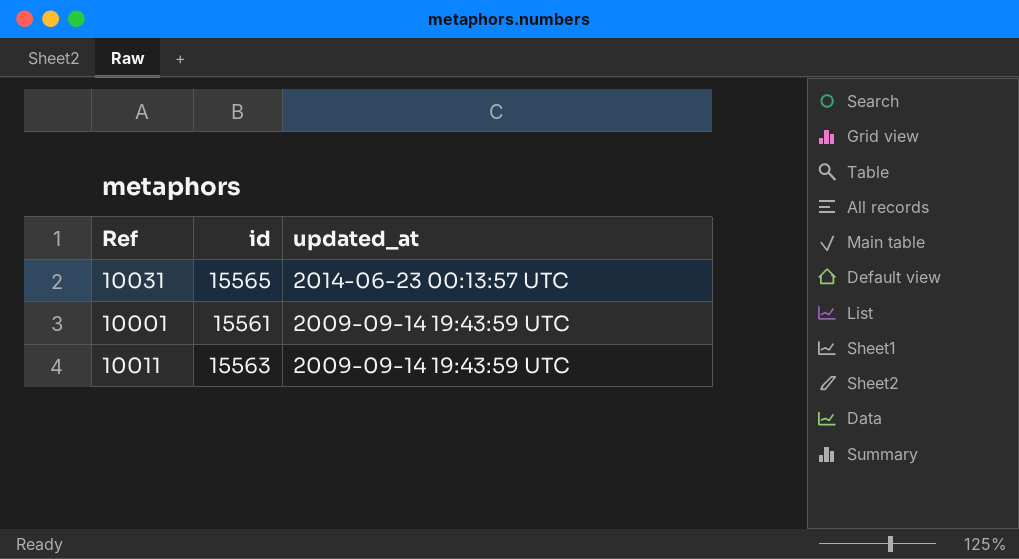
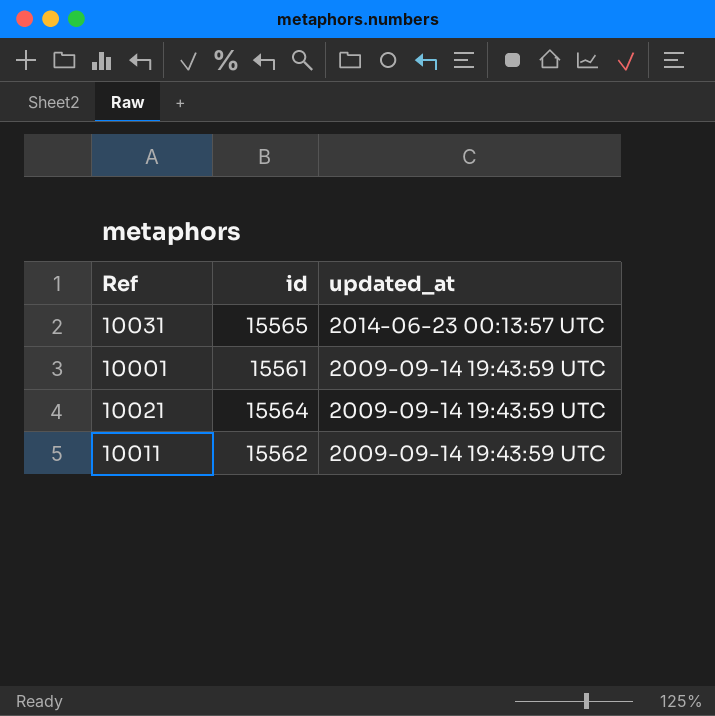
row 10021: none -> 15564 | 2009-09-14 19:43:59 UTC
10011 | id: 15563 -> 15562

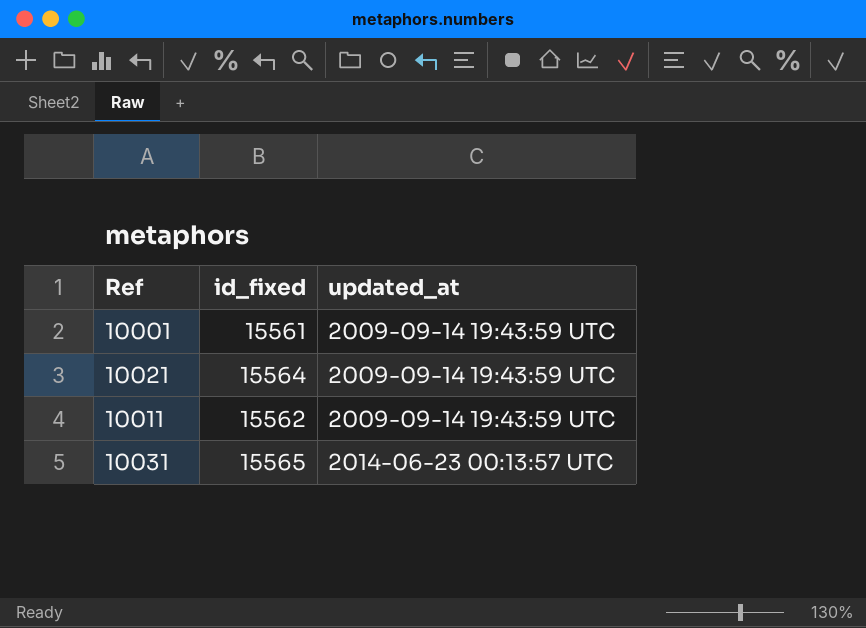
row order: updated_at descending -> updated_at ascending
column name: id -> id_fixed

